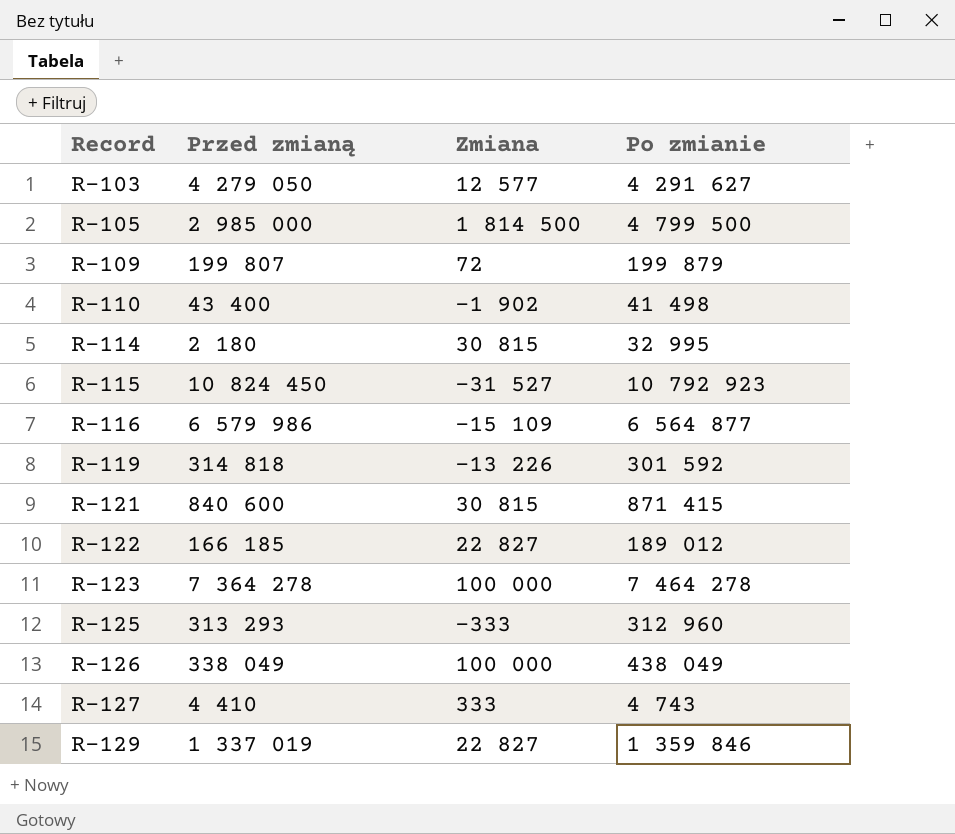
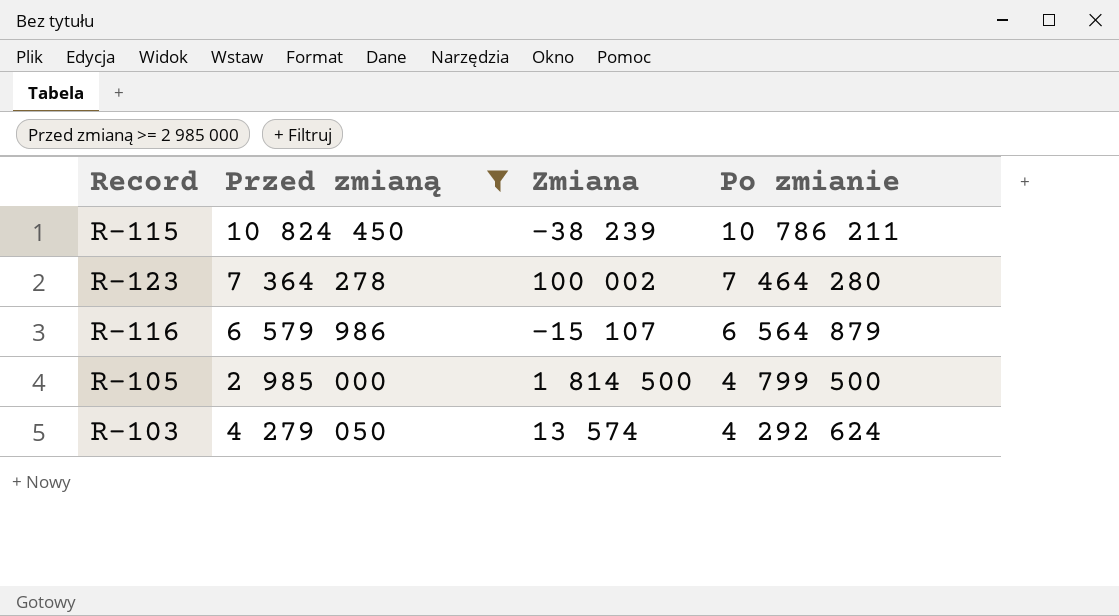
filter: none -> Przed zmianą >= 2 985 000
row order: Record ascending -> Po zmianie descending
R-115 | Zmiana: -31 527 -> -38 239
R-115 | Po zmianie: 10 792 923 -> 10 786 211
R-123 | Zmiana: 100 000 -> 100 002
R-123 | Po zmianie: 7 464 278 -> 7 464 280
R-116 | Zmiana: -15 109 -> -15 107
R-116 | Po zmianie: 6 564 877 -> 6 564 879
R-103 | Zmiana: 12 577 -> 13 574
R-103 | Po zmianie: 4 291 627 -> 4 292 624

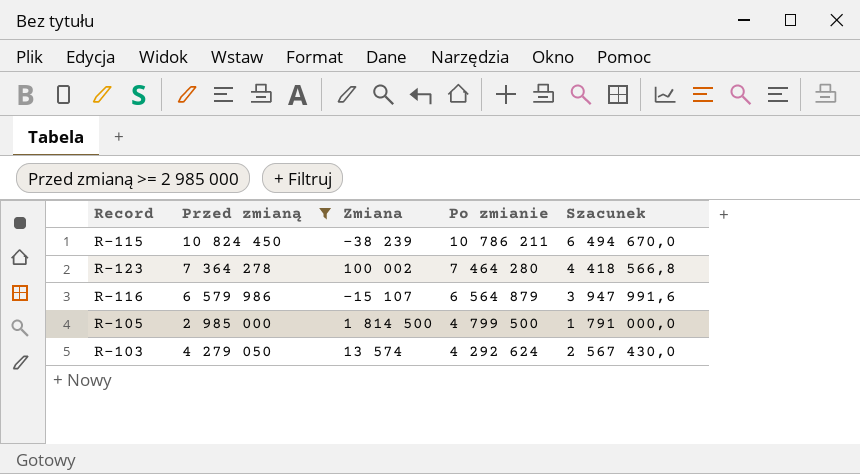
column Szacunek | formula: none -> [Przed zmianą] * 0,6

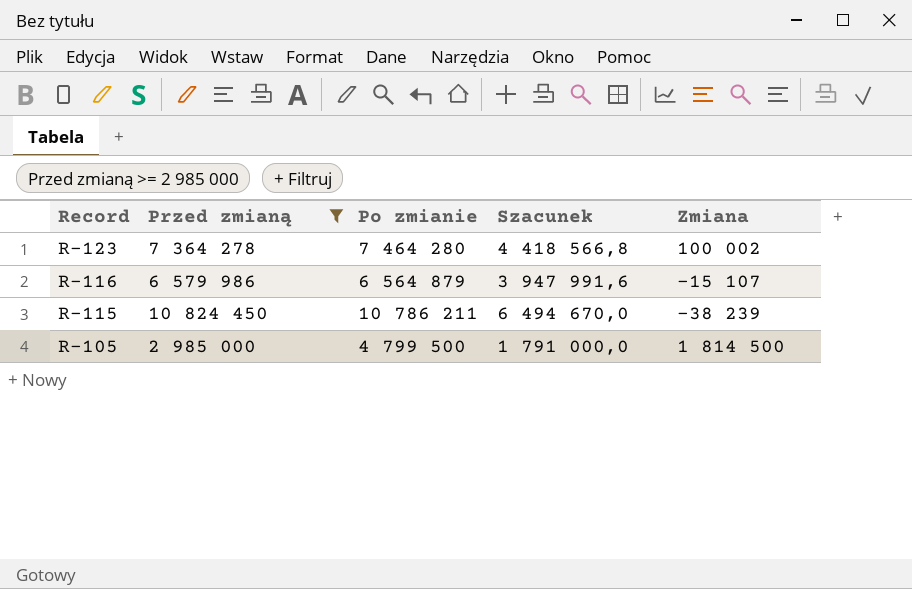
row order: Po zmianie descending -> Record descending
column Zmiana | position: 3 -> 5
row R-103: 4 279 050 | 13 574 | 4 292 624 | 2 567 430,0 -> none

